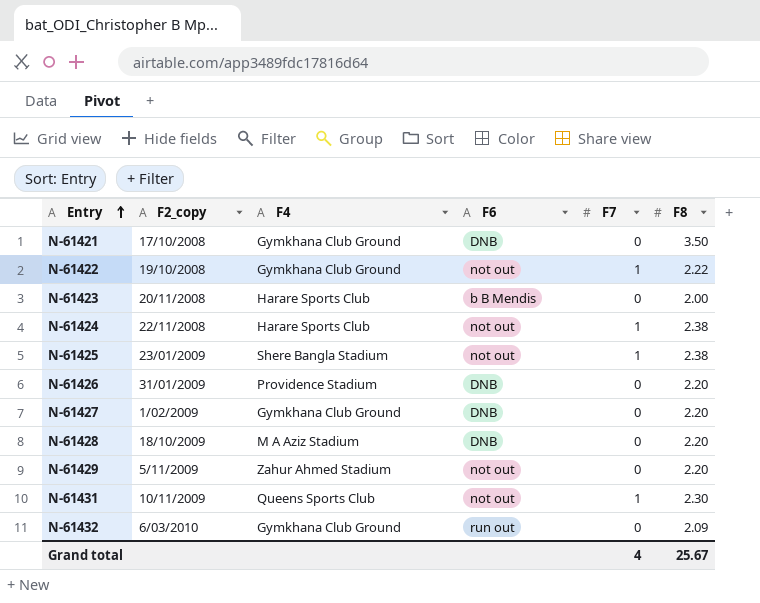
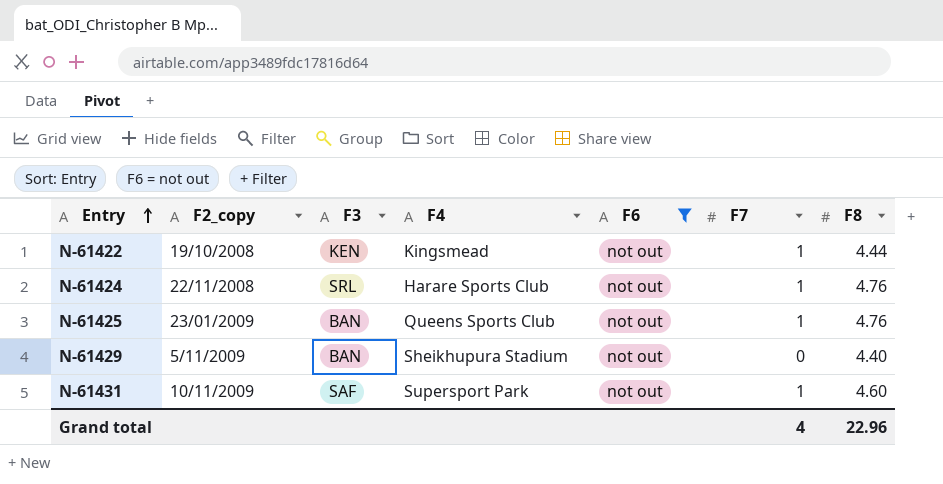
filter: none -> F6 = not out
column F3 | position: none -> 3
N-61422 | F4: Gymkhana Club Ground -> Kingsmead
N-61422 | F8: 2.22 -> 4.44
N-61424 | F8: 2.38 -> 4.76
N-61425 | F4: Shere Bangla Stadium -> Queens Sports Club
N-61425 | F8: 2.38 -> 4.76
N-61429 | F4: Zahur Ahmed Stadium -> Sheikhupura Stadium
N-61429 | F8: 2.20 -> 4.40
N-61431 | F4: Queens Sports Club -> Supersport Park
N-61431 | F8: 2.30 -> 4.60
Grand total | F8: 25.67 -> 22.96

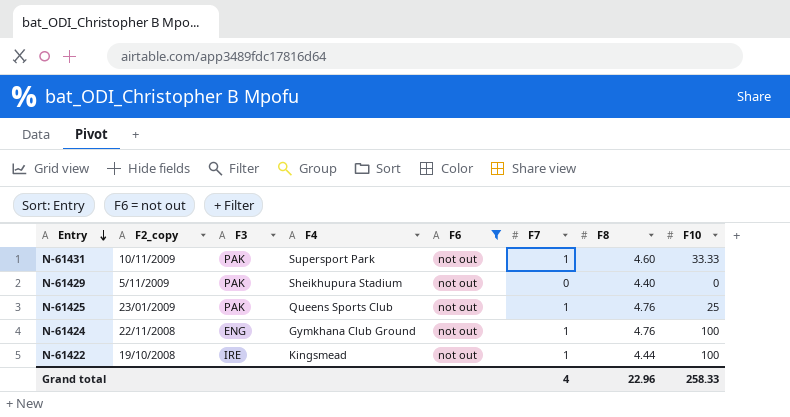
row order: Entry ascending -> Entry descending
column F10 | position: none -> 8
N-61431 | F3: SAF -> PAK
N-61429 | F3: BAN -> PAK
N-61425 | F3: BAN -> PAK
N-61424 | F3: SRL -> ENG
N-61424 | F4: Harare Sports Club -> Gymkhana Club Ground
N-61422 | F3: KEN -> IRE

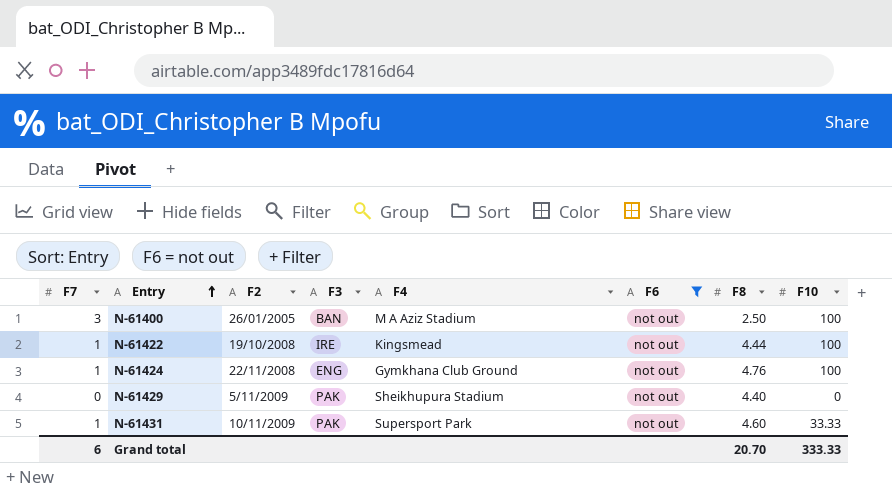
row order: Entry descending -> Entry ascending
column F7 | position: 6 -> 1
column name: F2_copy -> F2
row N-61425: 23/01/2009 | PAK | Queens Sports Club | not out | 1 | 4.76 | 25 -> none
row N-61400: none -> 3 | 26/01/2005 | BAN | M A Aziz Stadium | not out | 2.50 | 100
Grand total | F7: 4 -> 6
Grand total | F8: 22.96 -> 20.70
Grand total | F10: 258.33 -> 333.33

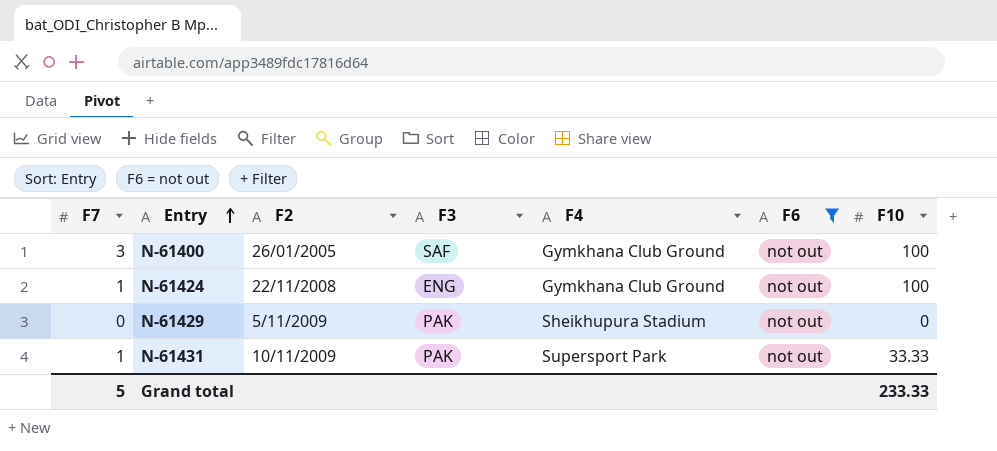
column F8 | position: 7 -> none
row N-61422: 1 | 19/10/2008 | IRE | Kingsmead | not out | 4.44 | 100 -> none
N-61400 | F3: BAN -> SAF
N-61400 | F4: M A Aziz Stadium -> Gymkhana Club Ground
Grand total | F7: 6 -> 5
Grand total | F10: 333.33 -> 233.33

